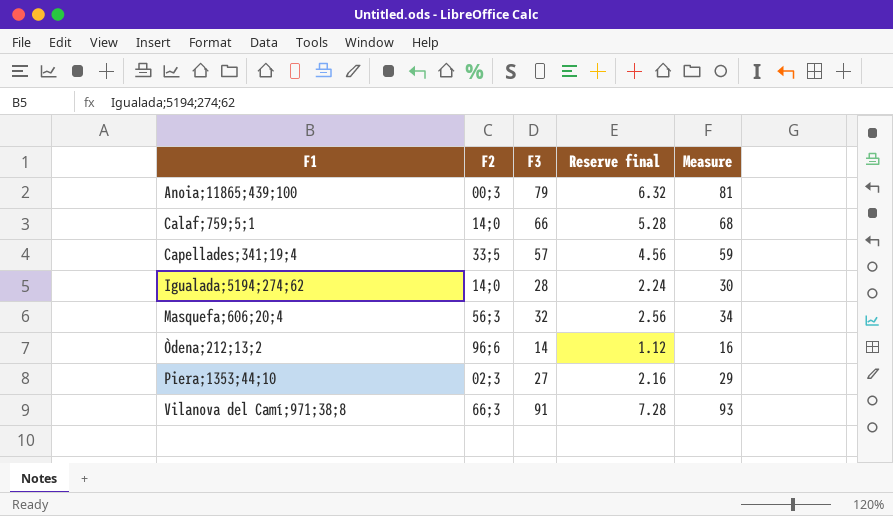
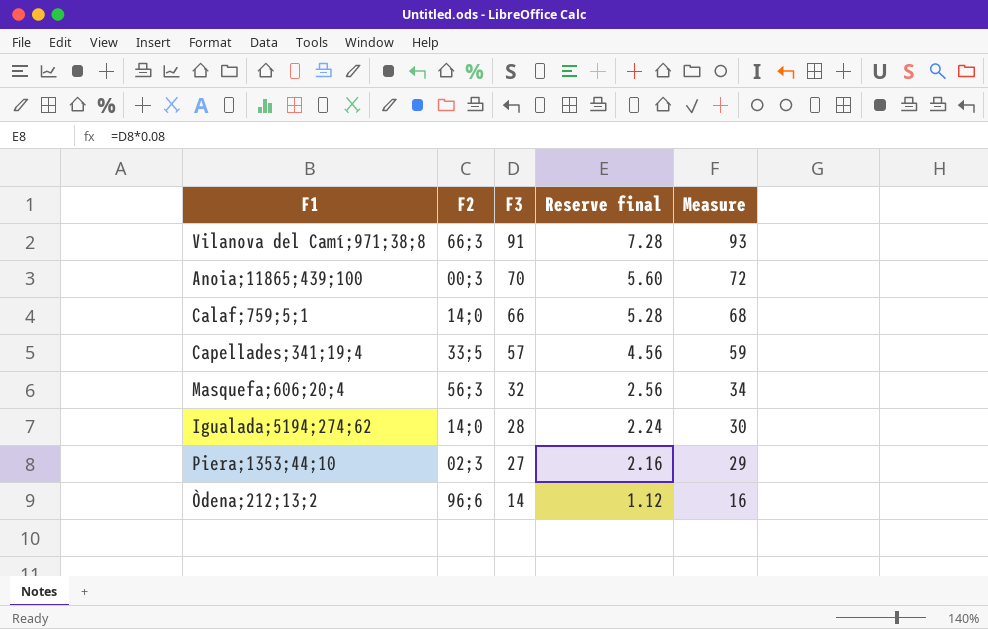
row order: F1 ascending -> F3 descending
Anoia;11865;439;100 | F3: 79 -> 70
Anoia;11865;439;100 | Reserve final: 6.32 -> 5.60
Anoia;11865;439;100 | Measure: 81 -> 72

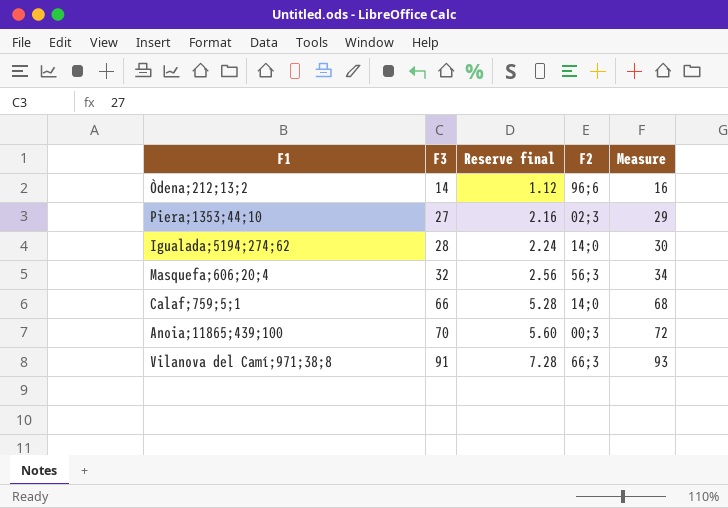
row order: F3 descending -> F3 ascending
column F2 | position: 2 -> 4
row Capellades;341;19;4: 33;5 | 57 | 4.56 | 59 -> none

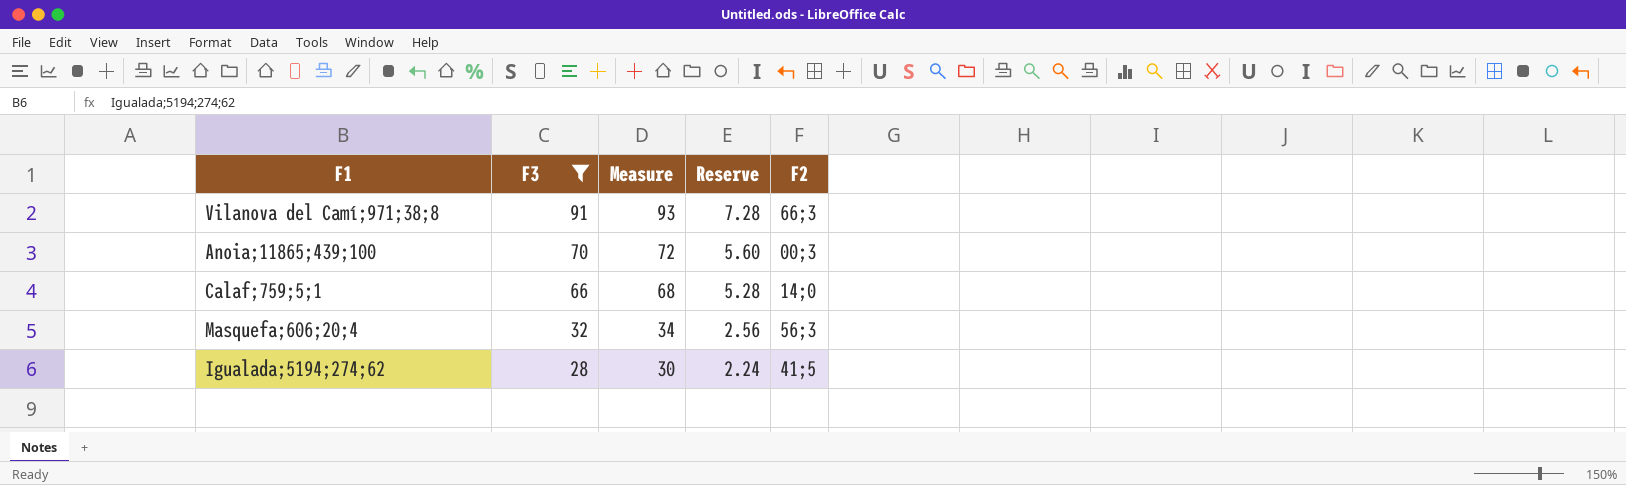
filter: none -> F3 >= 28
row order: F3 ascending -> F3 descending
column Measure | position: 5 -> 3
column name: Reserve final -> Reserve
Igualada;5194;274;62 | F2: 14;0 -> 41;5

